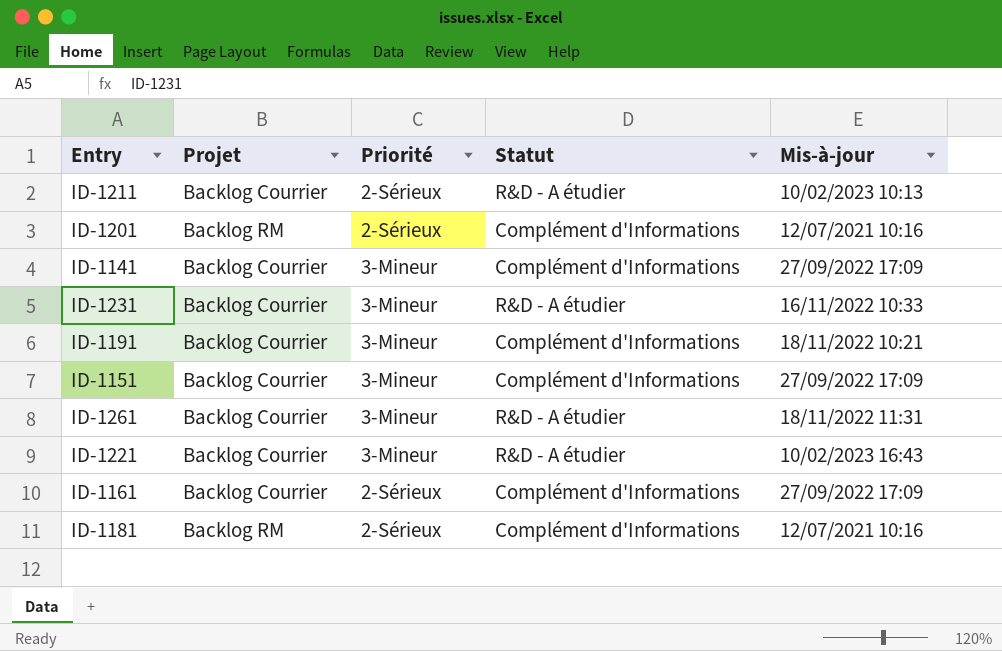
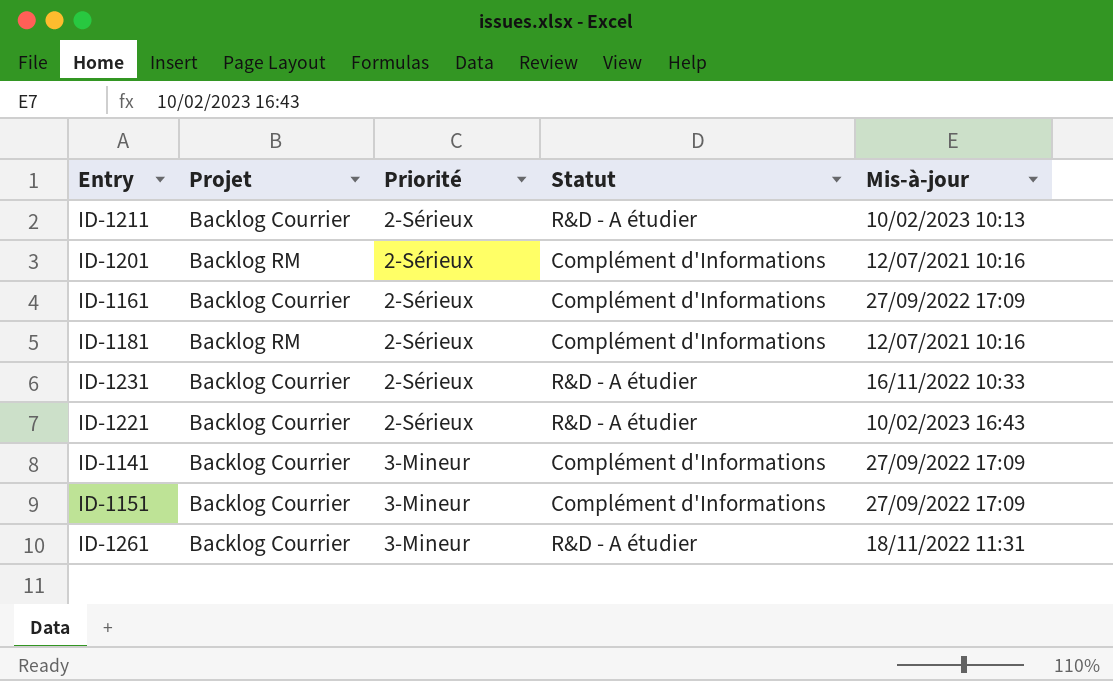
row order: none -> Priorité ascending
row ID-1191: Backlog Courrier | 3-Mineur | Complément d'Informations | 18/11/2022 10:21 -> none
ID-1231 | Priorité: 3-Mineur -> 2-Sérieux
ID-1221 | Priorité: 3-Mineur -> 2-Sérieux

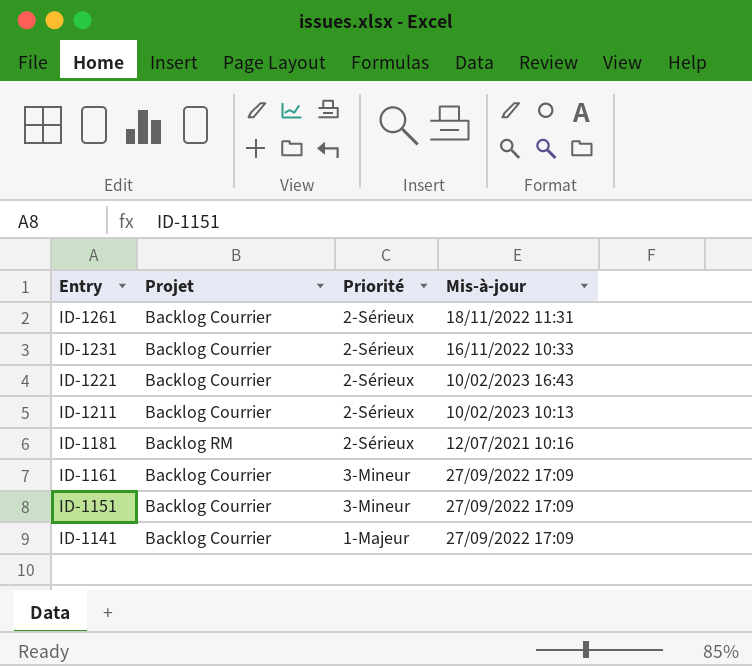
row order: Priorité ascending -> Entry descending
column Statut | position: 4 -> none
row ID-1201: Backlog RM | 2-Sérieux | Complément d'Informations | 12/07/2021 10:16 -> none
ID-1261 | Priorité: 3-Mineur -> 2-Sérieux
ID-1161 | Priorité: 2-Sérieux -> 3-Mineur
ID-1141 | Priorité: 3-Mineur -> 1-Majeur

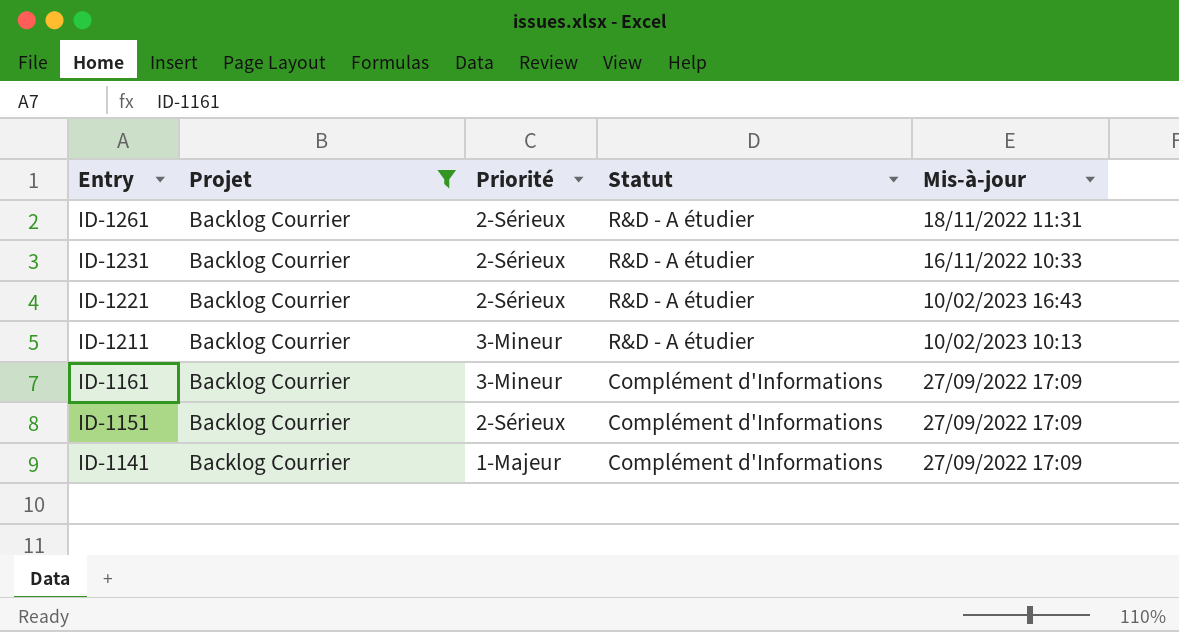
filter: none -> Projet = Backlog Courrier
column Statut | position: none -> 4
ID-1211 | Priorité: 2-Sérieux -> 3-Mineur
ID-1151 | Priorité: 3-Mineur -> 2-Sérieux

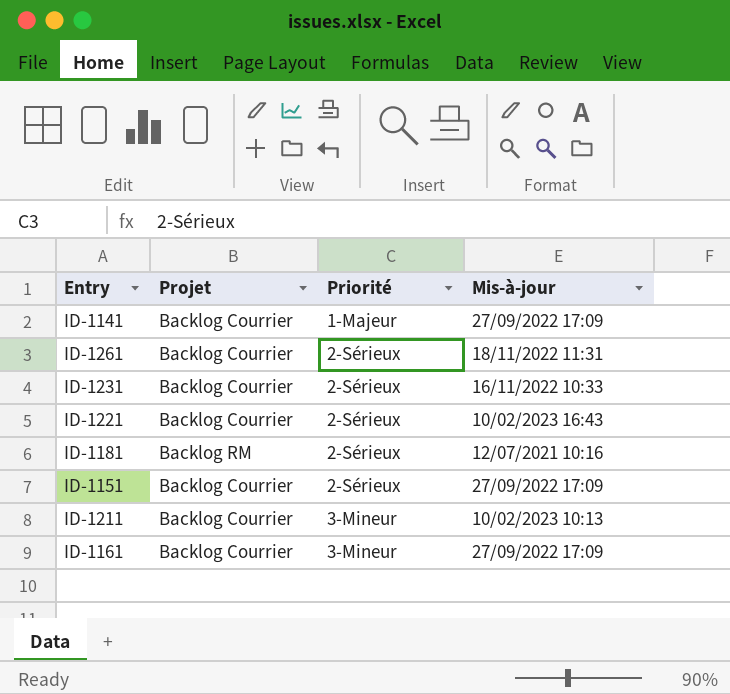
filter: Projet = Backlog Courrier -> none
row order: Entry descending -> Priorité ascending
column Statut | position: 4 -> none

